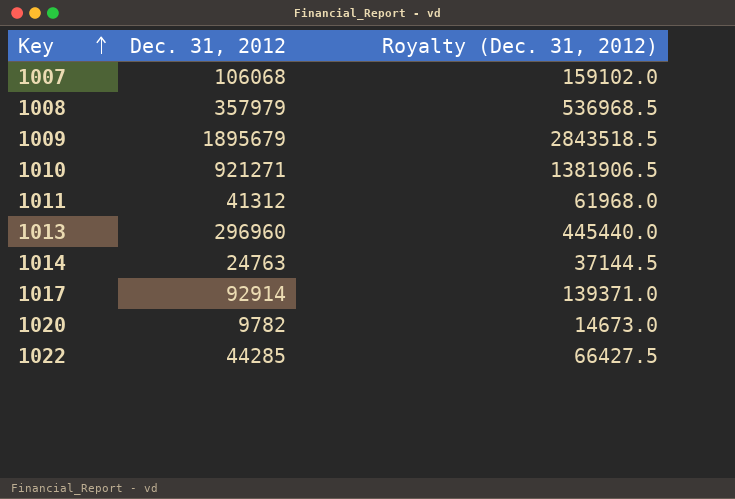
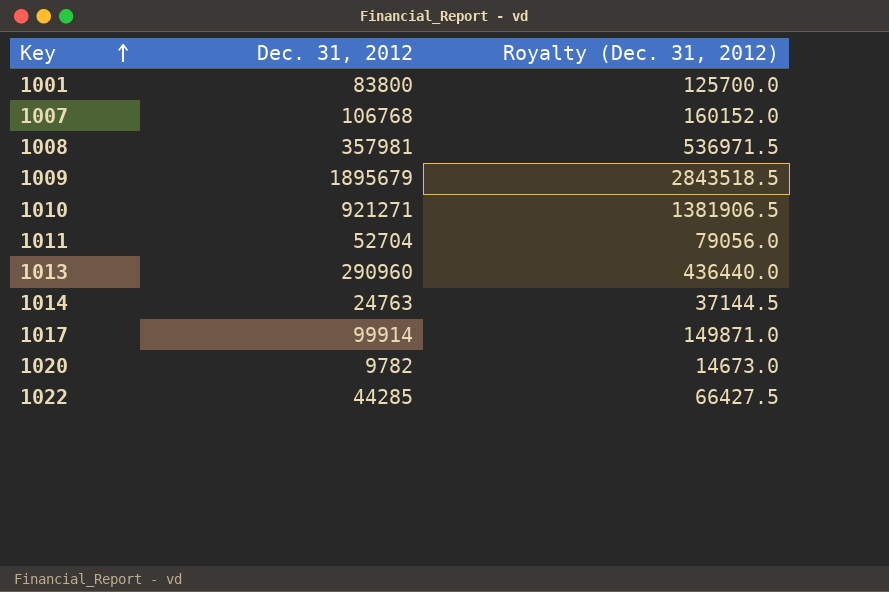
row 1001: none -> 83800 | 125700.0
1007 | Dec. 31, 2012: 106068 -> 106768
1007 | Royalty (Dec. 31, 2012): 159102.0 -> 160152.0
1008 | Dec. 31, 2012: 357979 -> 357981
1008 | Royalty (Dec. 31, 2012): 536968.5 -> 536971.5
1011 | Dec. 31, 2012: 41312 -> 52704
1011 | Royalty (Dec. 31, 2012): 61968.0 -> 79056.0
1013 | Dec. 31, 2012: 296960 -> 290960
1013 | Royalty (Dec. 31, 2012): 445440.0 -> 436440.0
1017 | Dec. 31, 2012: 92914 -> 99914
1017 | Royalty (Dec. 31, 2012): 139371.0 -> 149871.0

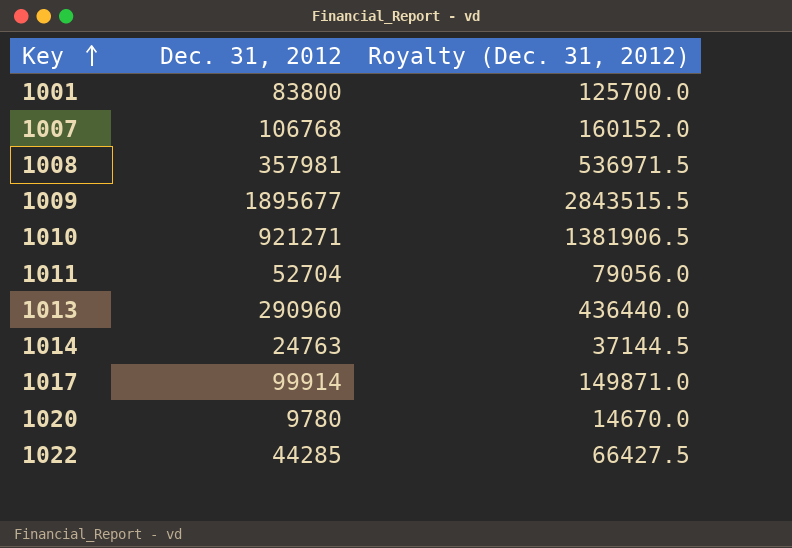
1009 | Dec. 31, 2012: 1895679 -> 1895677
1009 | Royalty (Dec. 31, 2012): 2843518.5 -> 2843515.5
1020 | Dec. 31, 2012: 9782 -> 9780
1020 | Royalty (Dec. 31, 2012): 14673.0 -> 14670.0

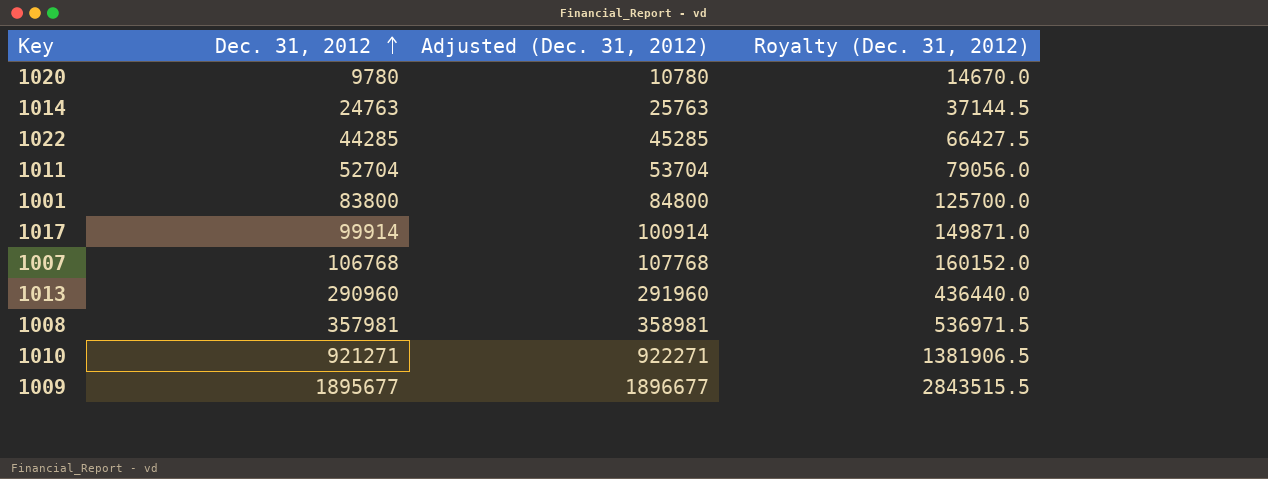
row order: Key ascending -> Dec. 31, 2012 ascending
column Adjusted (Dec. 31, 2012) | formula: none -> [Dec. 31, 2012] + 1000

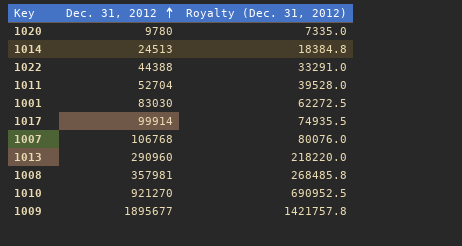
column Adjusted (Dec. 31, 2012) | formula: [Dec. 31, 2012] + 1000 -> none
column Royalty (Dec. 31, 2012) | formula: [Dec. 31, 2012] * 1.5 -> [Dec. 31, 2012] * 0.75
1014 | Dec. 31, 2012: 24763 -> 24513
1022 | Dec. 31, 2012: 44285 -> 44388
1001 | Dec. 31, 2012: 83800 -> 83030
1010 | Dec. 31, 2012: 921271 -> 921270

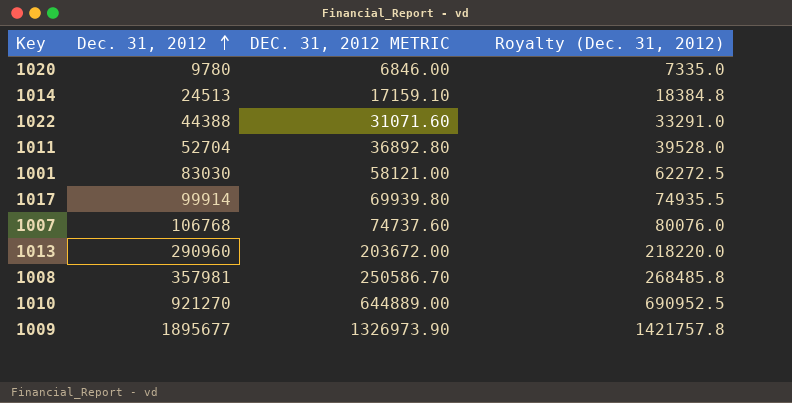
column DEC. 31, 2012 METRIC | formula: none -> [Dec. 31, 2012] * 0.7

